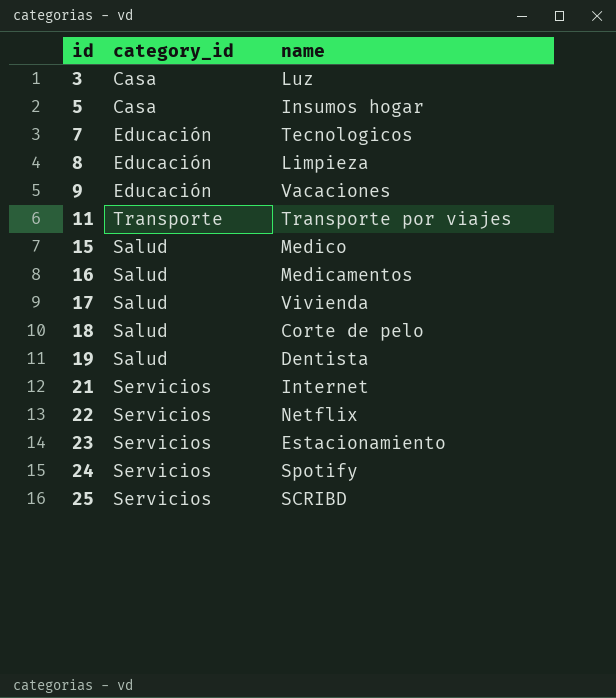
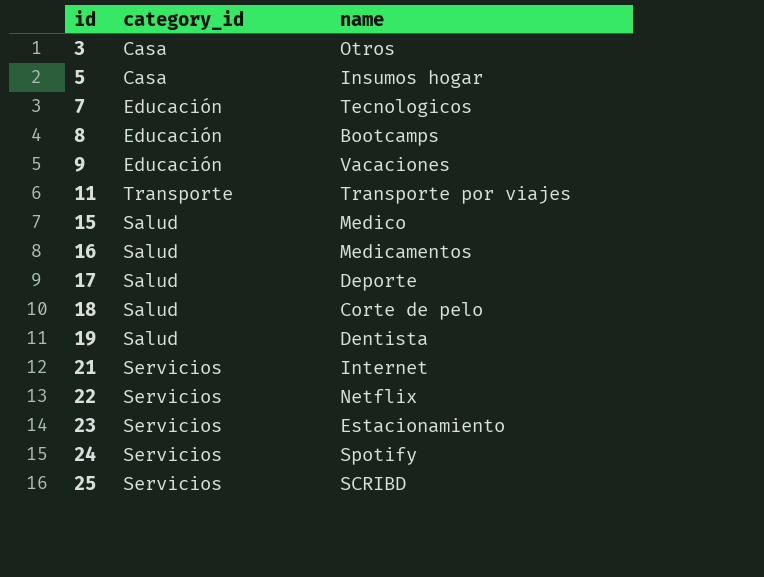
3 | name: Luz -> Otros
8 | name: Limpieza -> Bootcamps
17 | name: Vivienda -> Deporte

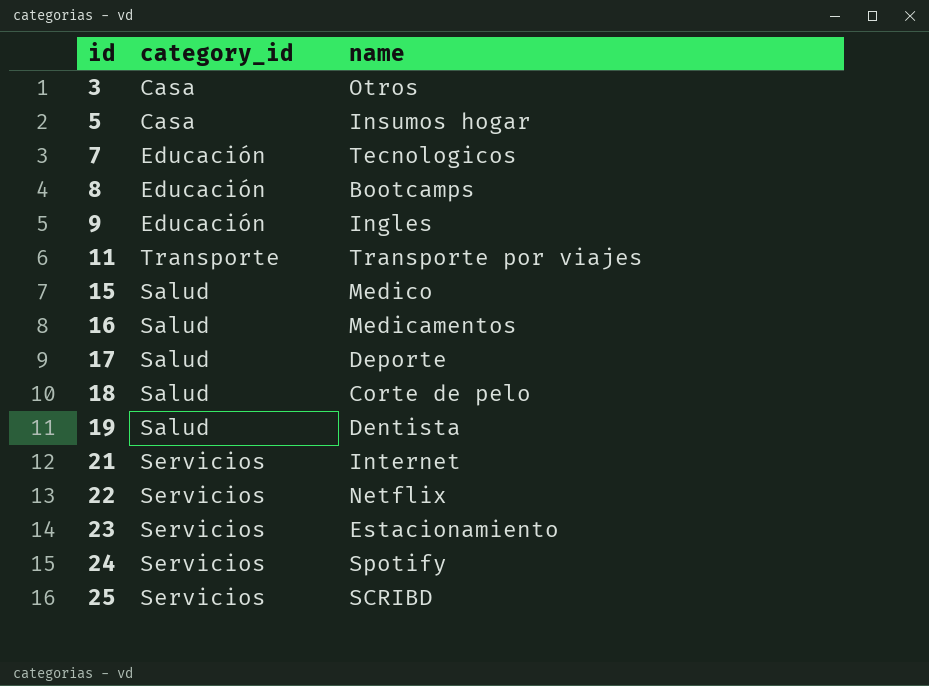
9 | name: Vacaciones -> Ingles

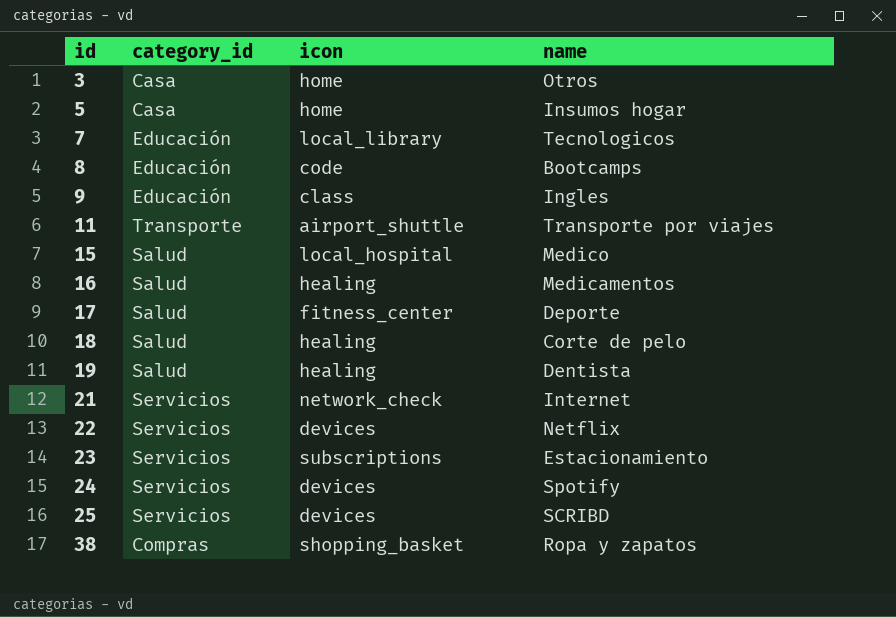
column icon | position: none -> 3
row 38: none -> Compras | shopping_basket | Ropa y zapatos

